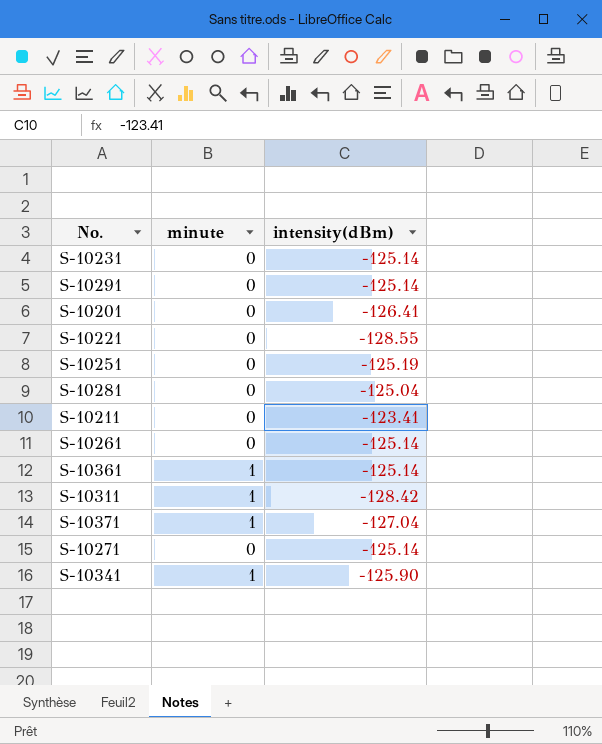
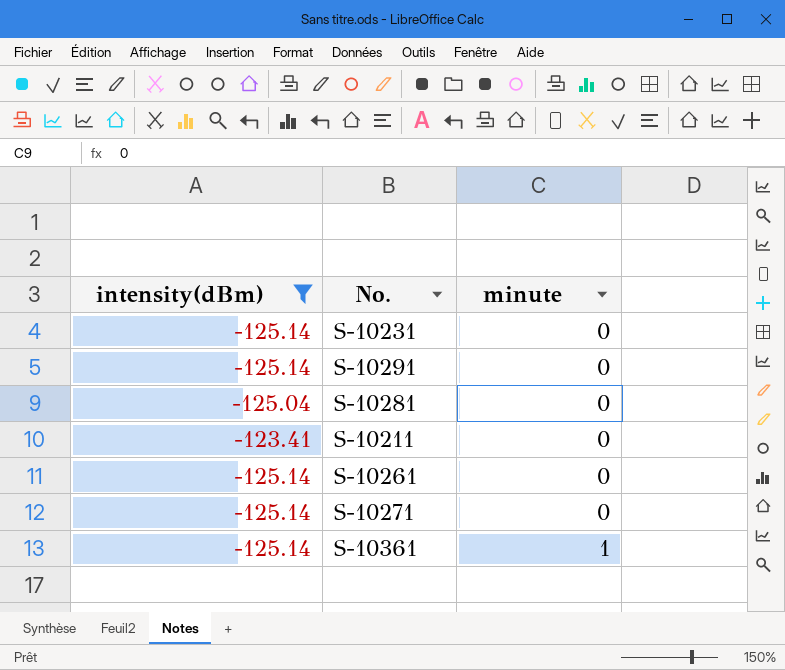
filter: none -> intensity(dBm) >= -125.14
row order: none -> minute ascending
column intensity(dBm) | position: 3 -> 1

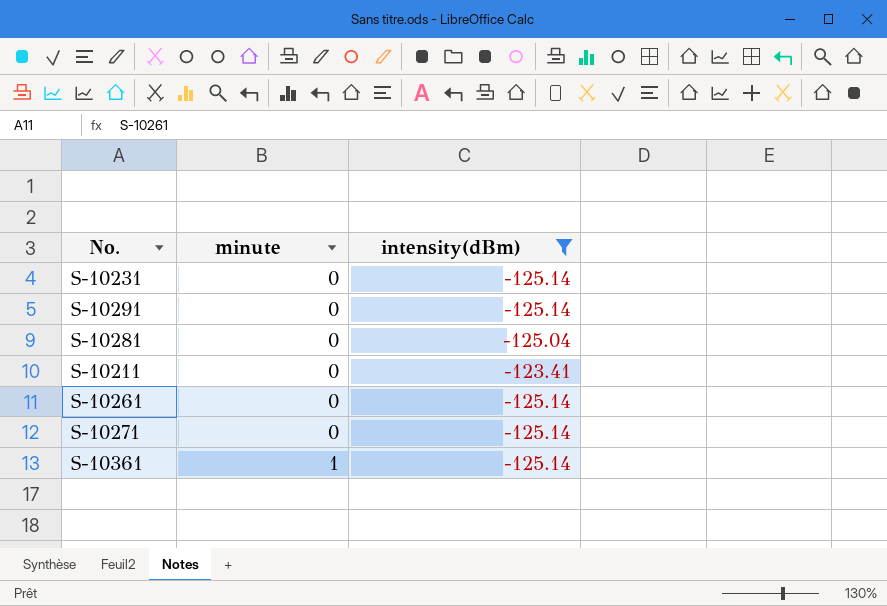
column intensity(dBm) | position: 1 -> 3

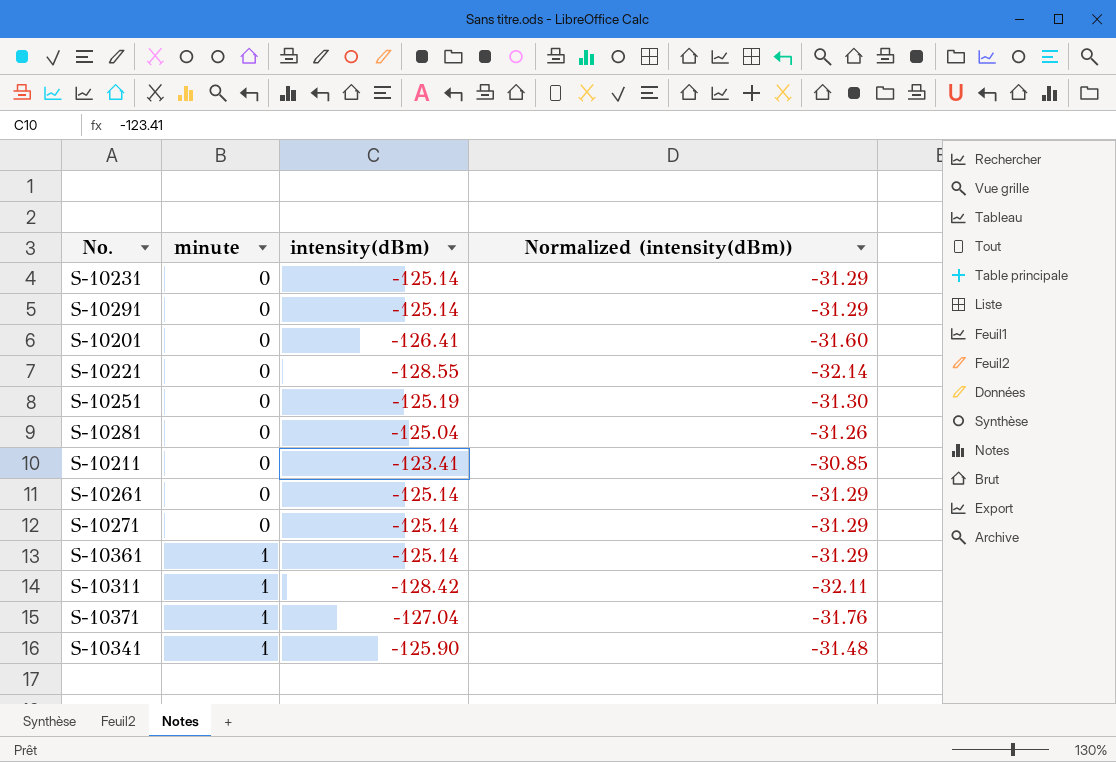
filter: intensity(dBm) >= -125.14 -> none
column Normalized (intensity(dBm)) | formula: none -> [intensity(dBm)] * 0.25

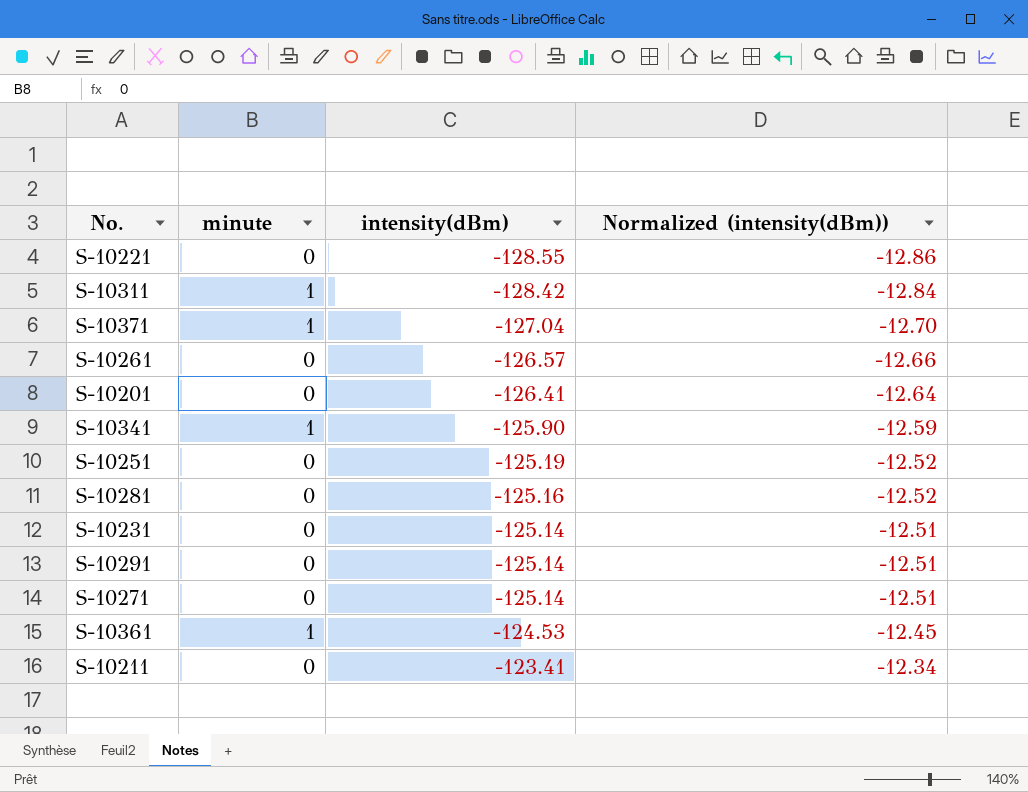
row order: minute ascending -> intensity(dBm) ascending
column Normalized (intensity(dBm)) | formula: [intensity(dBm)] * 0.25 -> [intensity(dBm)] * 0.1
S-10261 | intensity(dBm): -125.14 -> -126.57
S-10281 | intensity(dBm): -125.04 -> -125.16
S-10361 | intensity(dBm): -125.14 -> -124.53

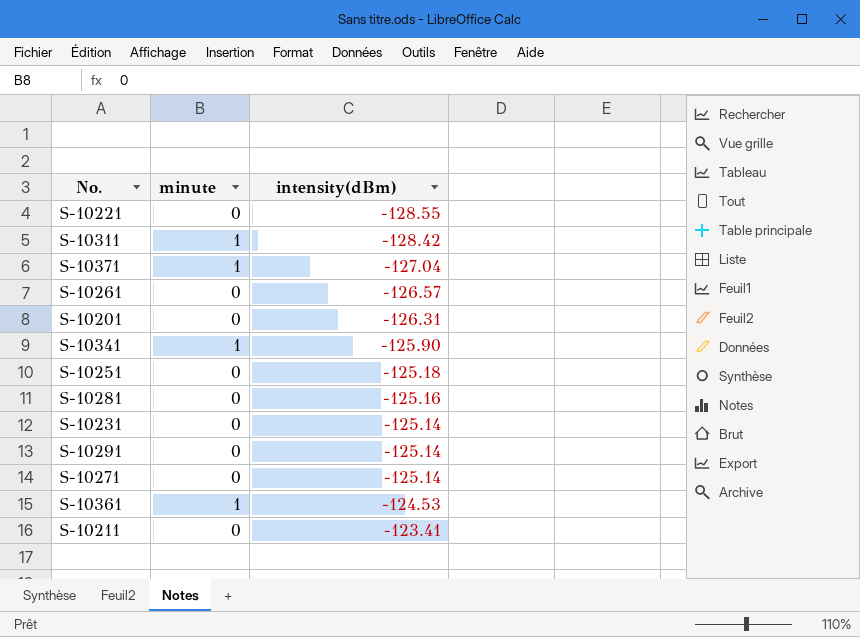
column Normalized (intensity(dBm)) | formula: [intensity(dBm)] * 0.1 -> none
S-10201 | intensity(dBm): -126.41 -> -126.31
S-10251 | intensity(dBm): -125.19 -> -125.18

